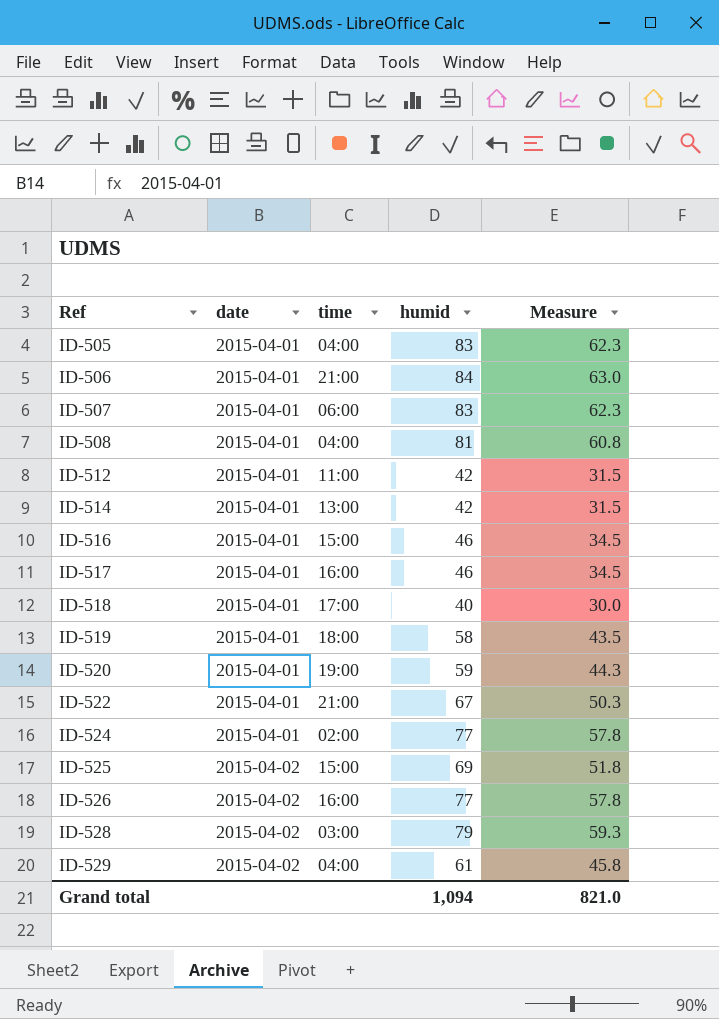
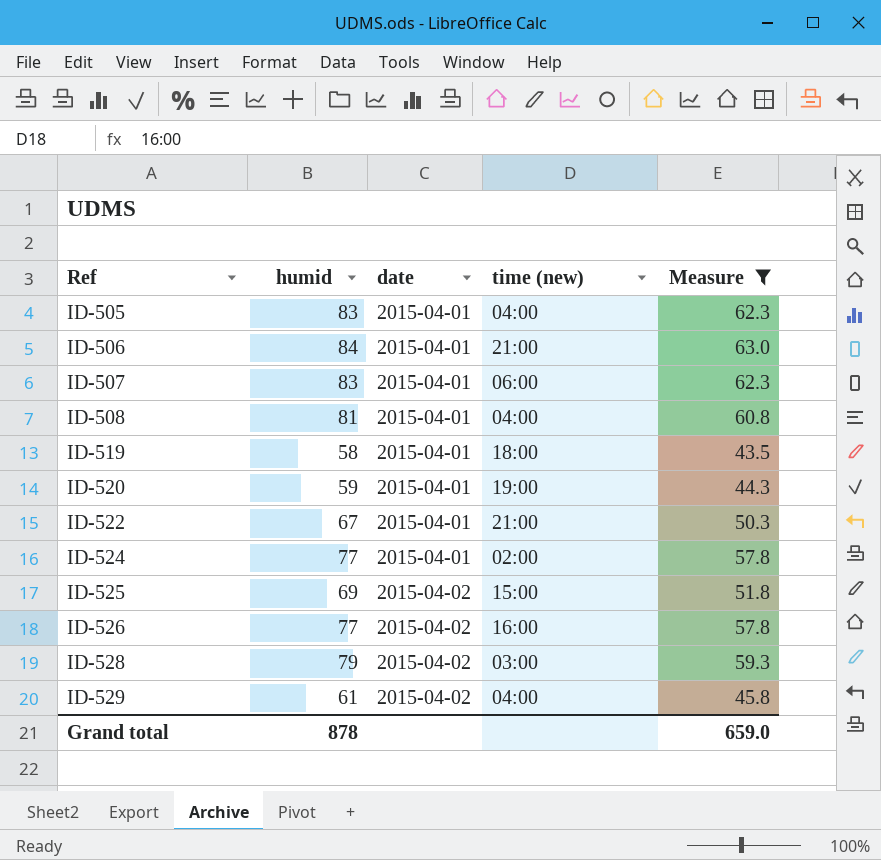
filter: none -> Measure >= 43.5
column humid | position: 4 -> 2
column name: time -> time (new)
Grand total | humid: 1,094 -> 878
Grand total | Measure: 821.0 -> 659.0

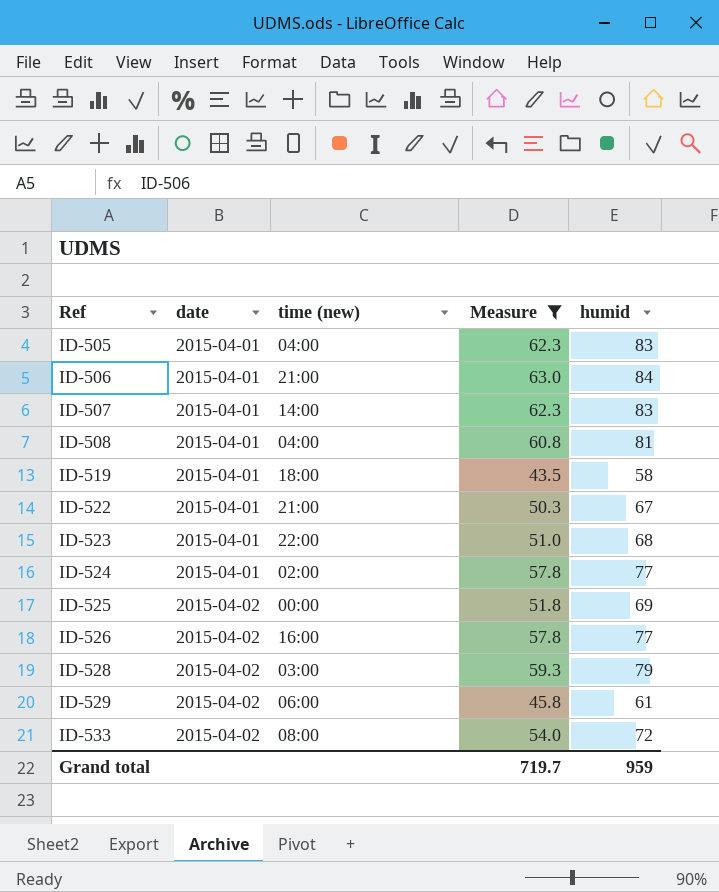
column humid | position: 2 -> 5
row ID-520: 59 | 2015-04-01 | 19:00 | 44.3 -> none
ID-507 | time (new): 06:00 -> 14:00
row ID-523: none -> 2015-04-01 | 22:00 | 51.0 | 68
ID-525 | time (new): 15:00 -> 00:00
ID-529 | time (new): 04:00 -> 06:00
row ID-533: none -> 2015-04-02 | 08:00 | 54.0 | 72
Grand total | Measure: 659.0 -> 719.7
Grand total | humid: 878 -> 959

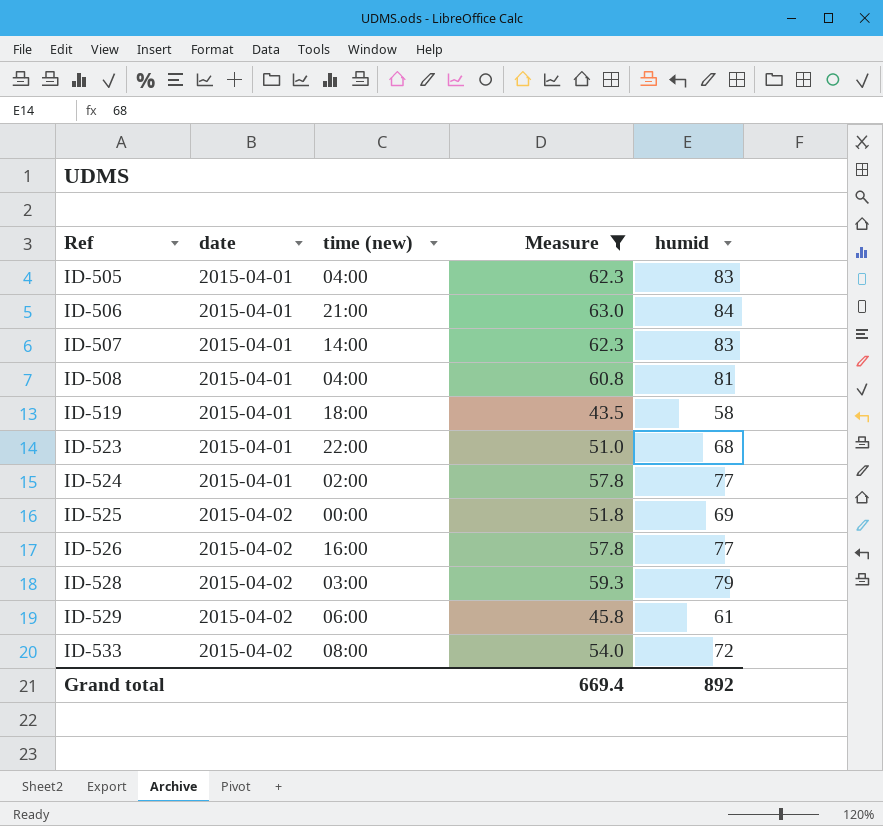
row ID-522: 2015-04-01 | 21:00 | 50.3 | 67 -> none
Grand total | Measure: 719.7 -> 669.4
Grand total | humid: 959 -> 892

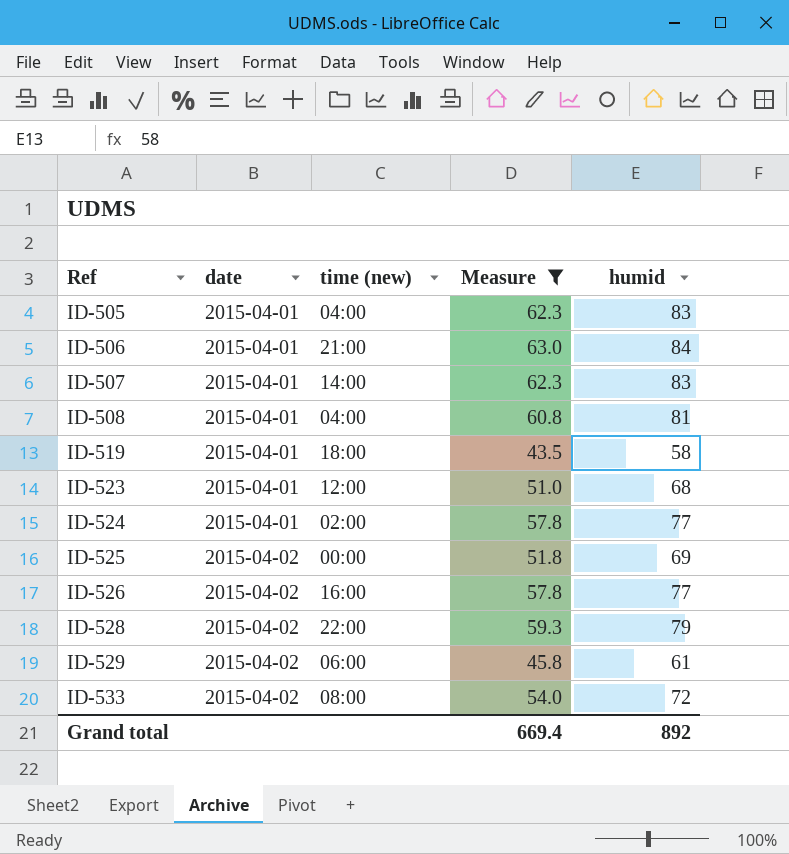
ID-523 | time (new): 22:00 -> 12:00
ID-528 | time (new): 03:00 -> 22:00

